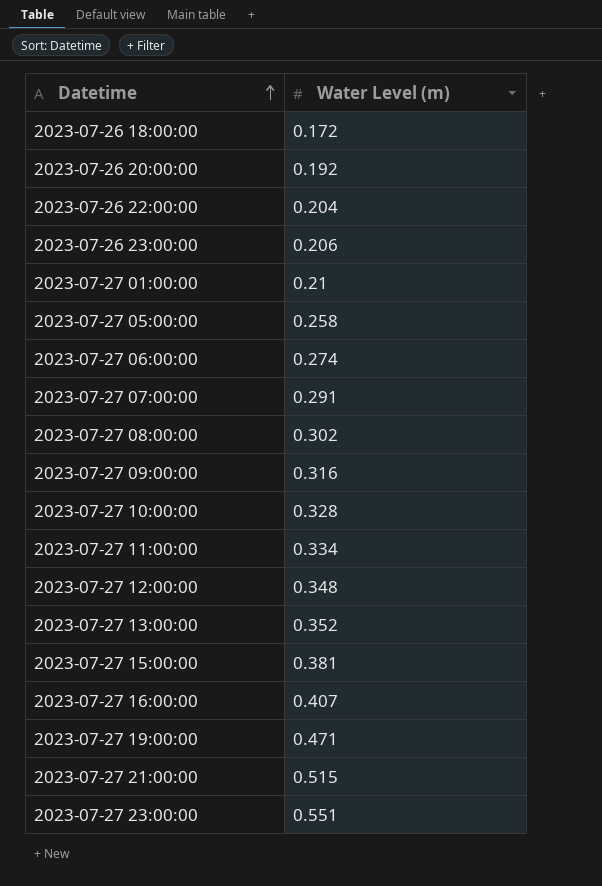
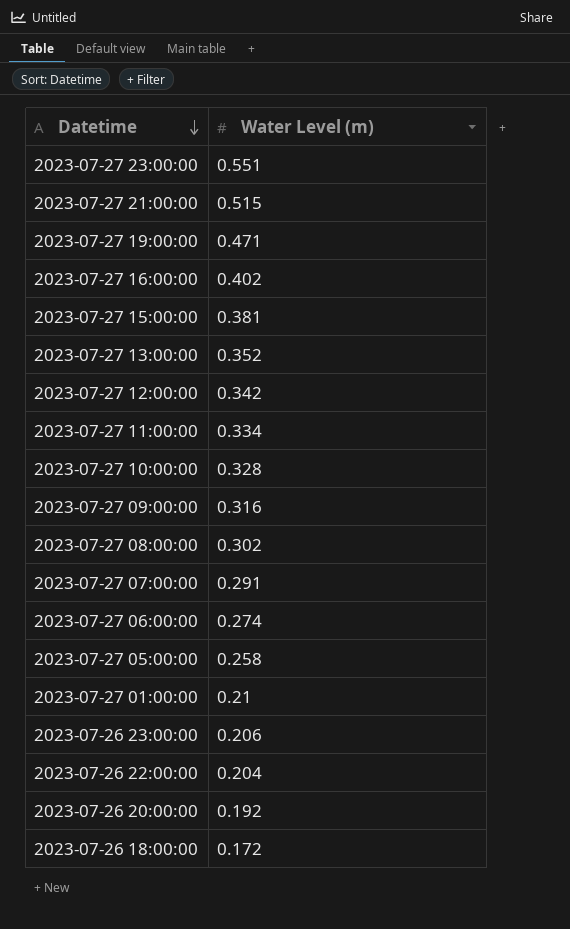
row order: Datetime ascending -> Datetime descending
2023-07-27 16:00:00 | Water Level (m): 0.407 -> 0.402
2023-07-27 12:00:00 | Water Level (m): 0.348 -> 0.342

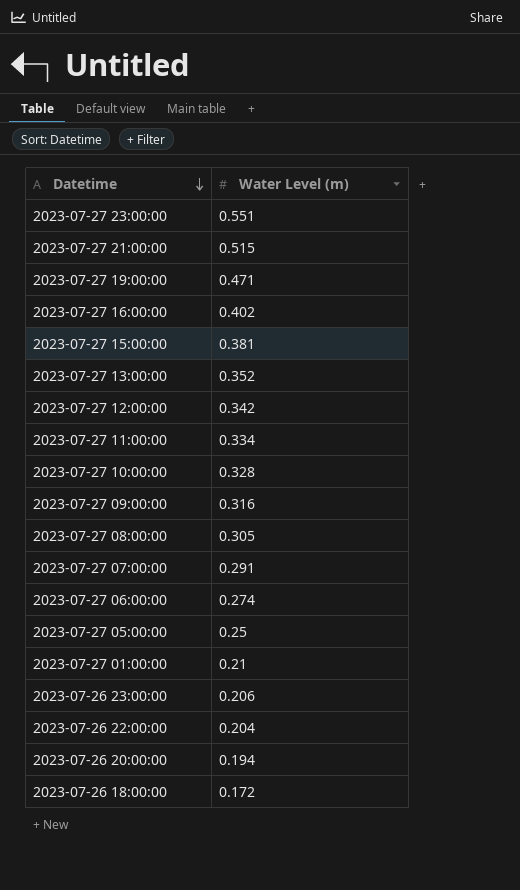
2023-07-27 08:00:00 | Water Level (m): 0.302 -> 0.305
2023-07-27 05:00:00 | Water Level (m): 0.258 -> 0.25
2023-07-26 20:00:00 | Water Level (m): 0.192 -> 0.194

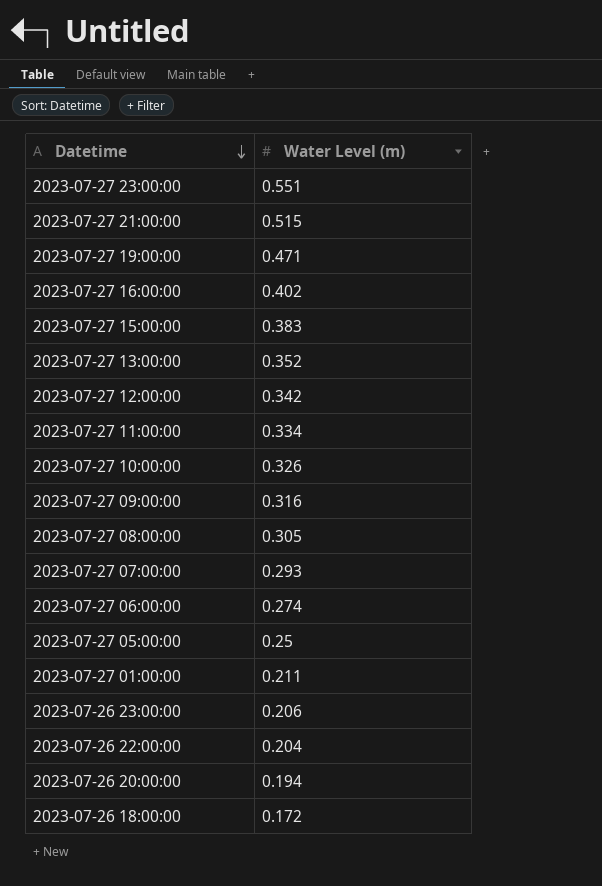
2023-07-27 15:00:00 | Water Level (m): 0.381 -> 0.383
2023-07-27 10:00:00 | Water Level (m): 0.328 -> 0.326
2023-07-27 07:00:00 | Water Level (m): 0.291 -> 0.293
2023-07-27 01:00:00 | Water Level (m): 0.21 -> 0.211

